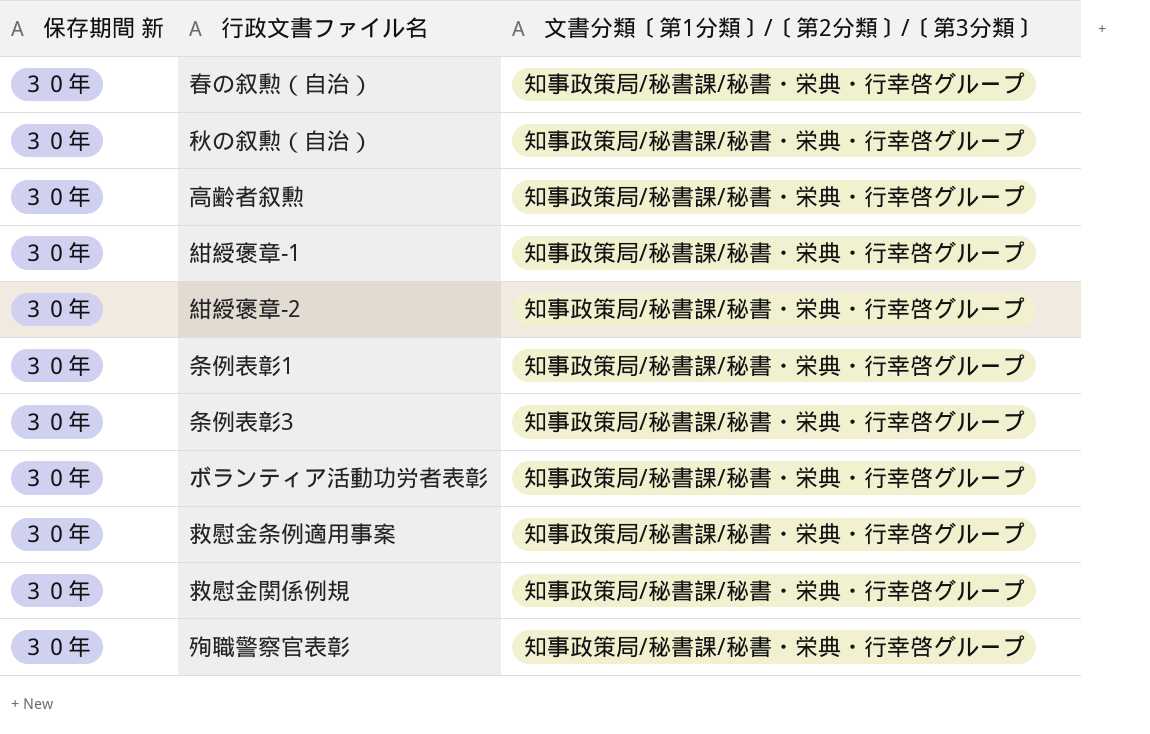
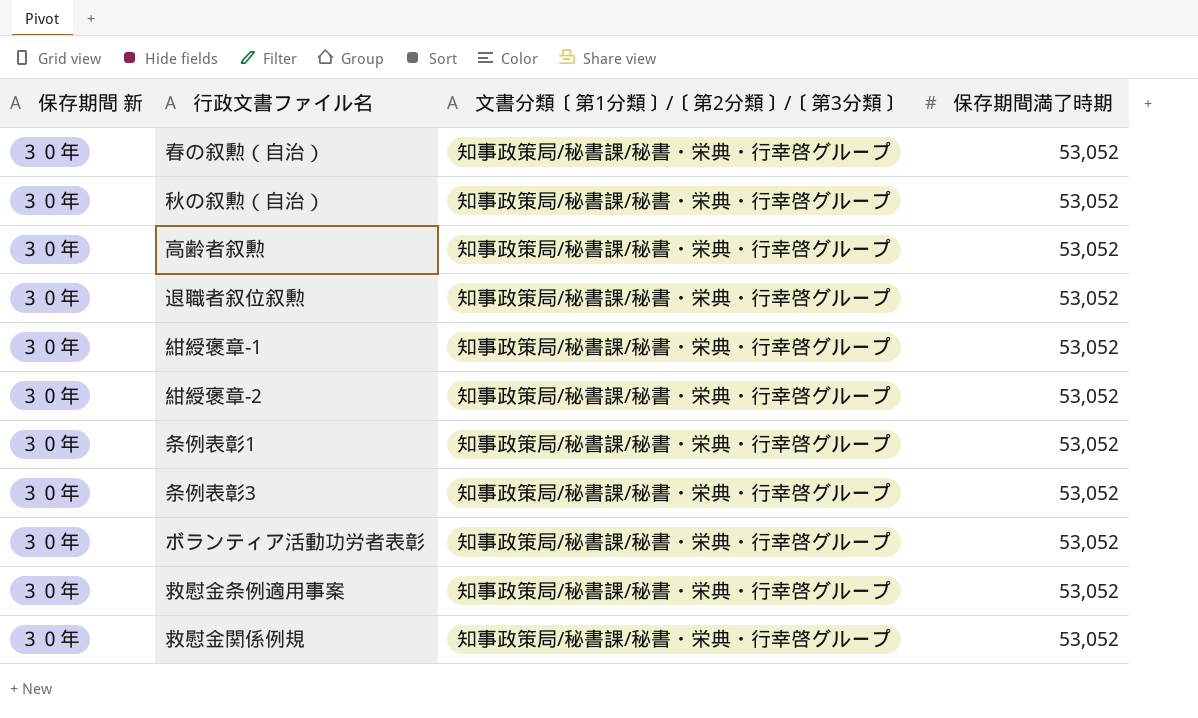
column 保存期間満了時期 | position: none -> 4
row 殉職警察官表彰: ３０年 | 知事政策局/秘書課/秘書・栄典・行幸啓グループ -> none
row 退職者叙位叙勲: none -> ３０年 | 知事政策局/秘書課/秘書・栄典・行幸啓グループ | 53,052

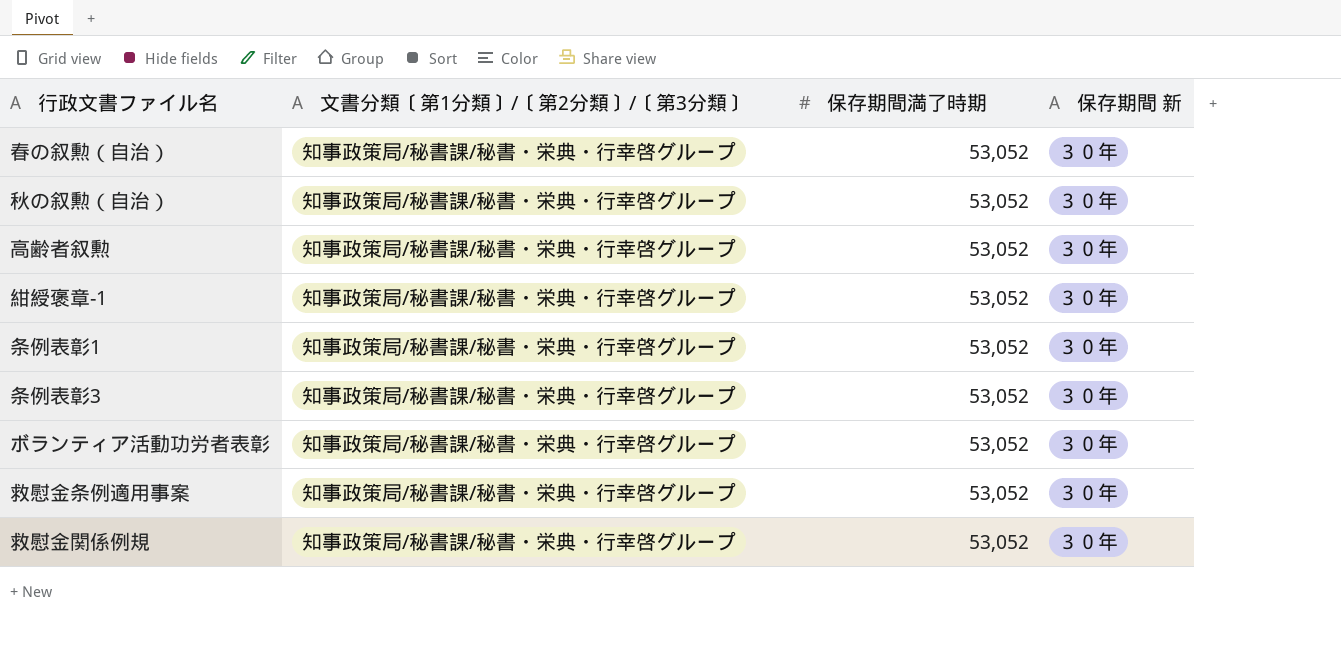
column 保存期間 新 | position: 1 -> 4
row 退職者叙位叙勲: ３０年 | 知事政策局/秘書課/秘書・栄典・行幸啓グループ | 53,052 -> none
row 紺綬褒章-2: ３０年 | 知事政策局/秘書課/秘書・栄典・行幸啓グループ | 53,052 -> none

